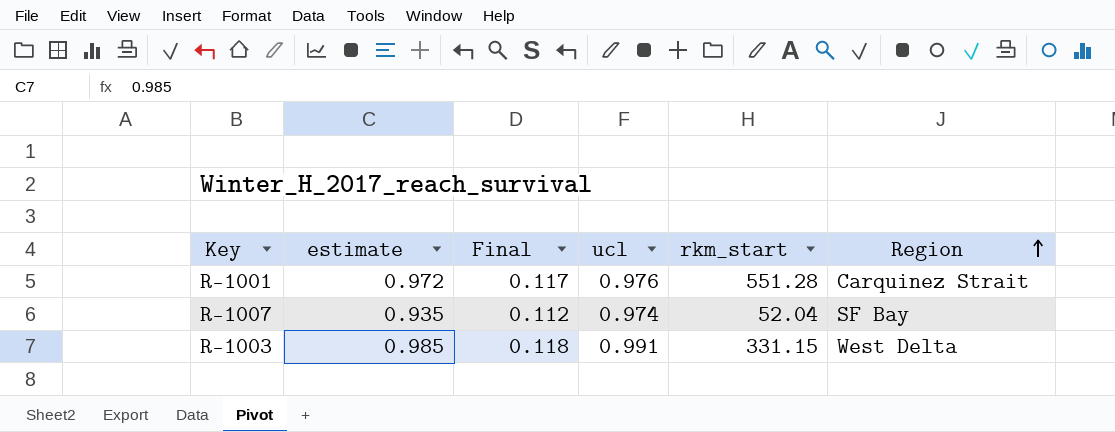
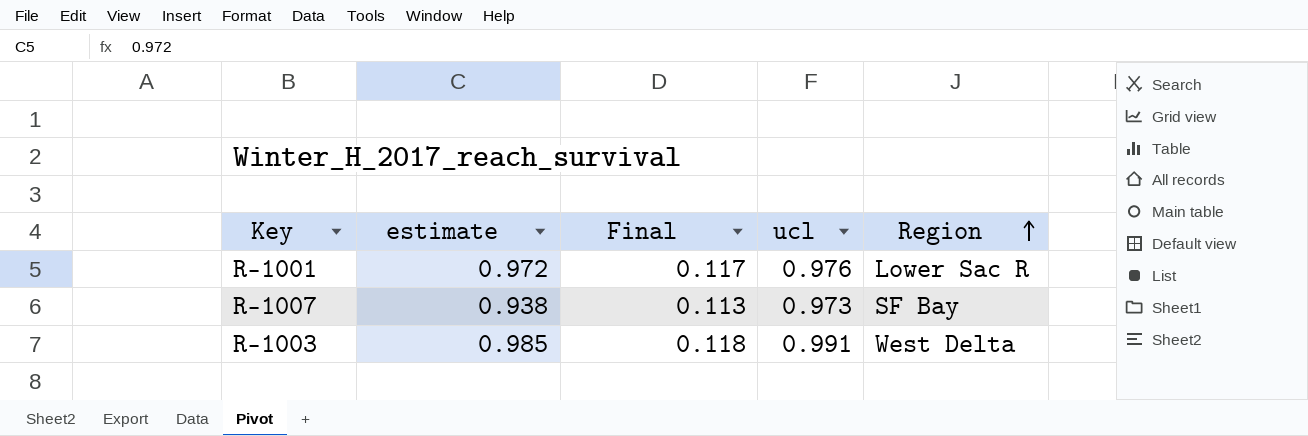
column rkm_start | position: 5 -> none
R-1001 | Region: Carquinez Strait -> Lower Sac R
R-1007 | estimate: 0.935 -> 0.938
R-1007 | Final: 0.112 -> 0.113
R-1007 | ucl: 0.974 -> 0.973

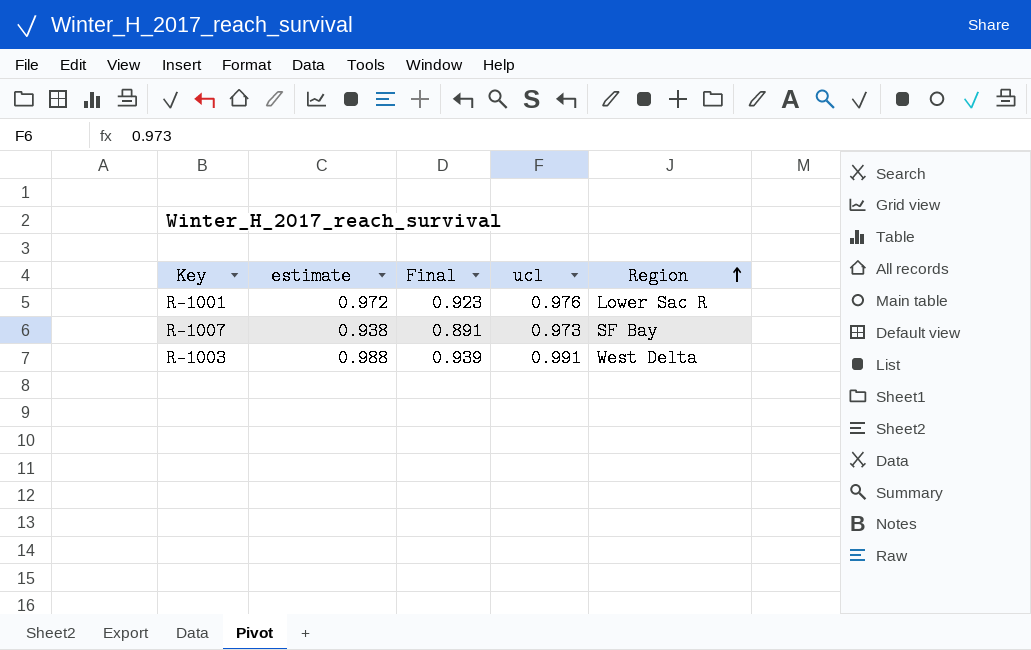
column Final | formula: [estimate] * 0.12 -> [estimate] * 0.95
R-1003 | estimate: 0.985 -> 0.988

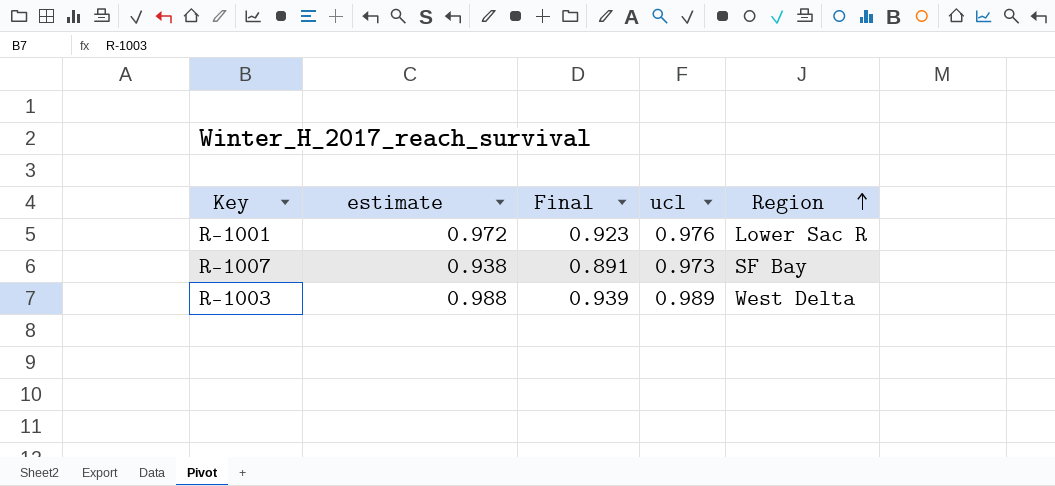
R-1003 | ucl: 0.991 -> 0.989

